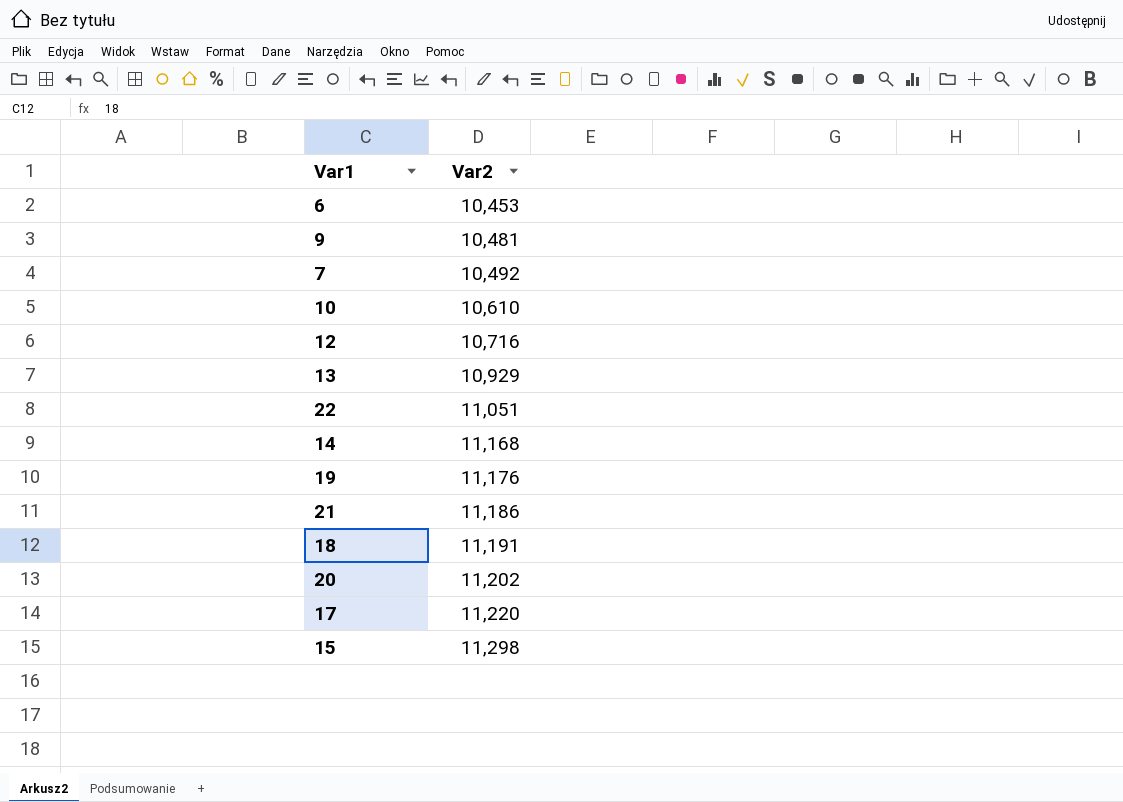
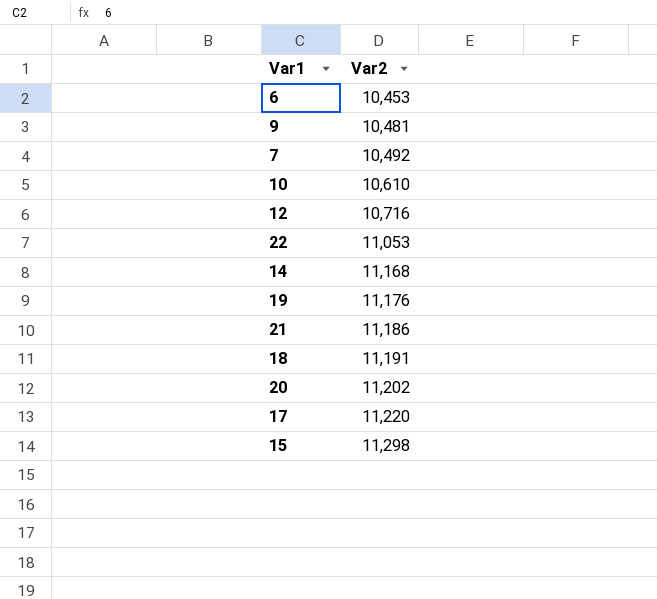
row 13: 10,929 -> none
22 | Var2: 11,051 -> 11,053

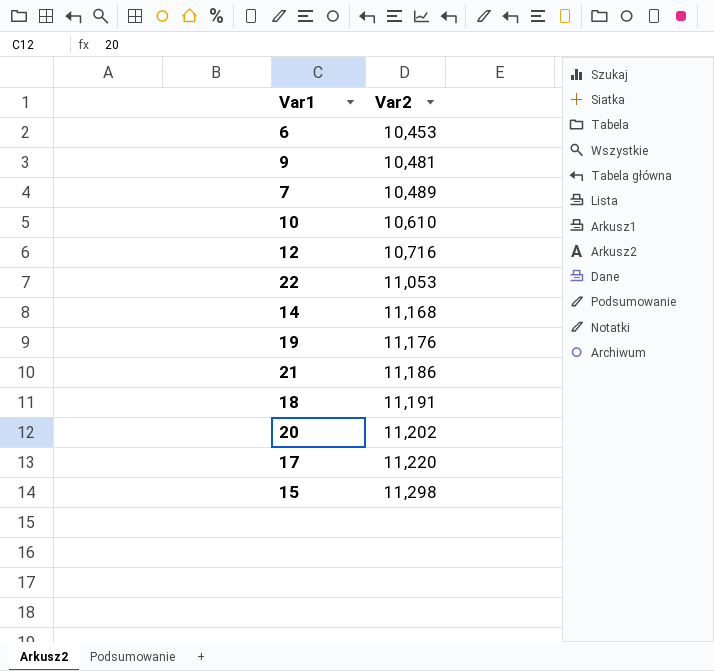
7 | Var2: 10,492 -> 10,489

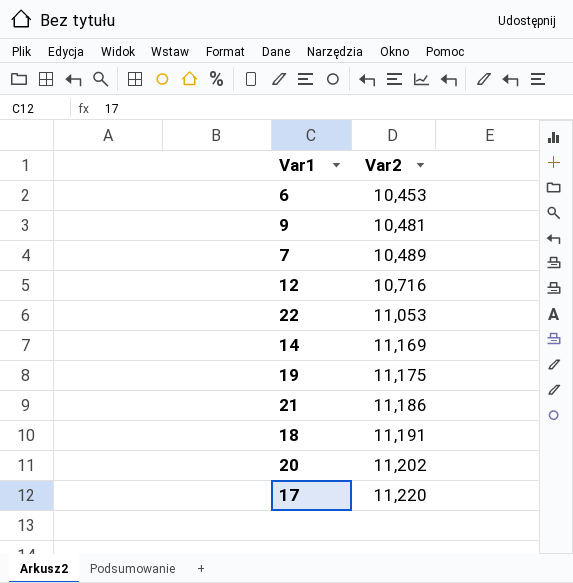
row 10: 10,610 -> none
row 15: 11,298 -> none
14 | Var2: 11,168 -> 11,169
19 | Var2: 11,176 -> 11,175

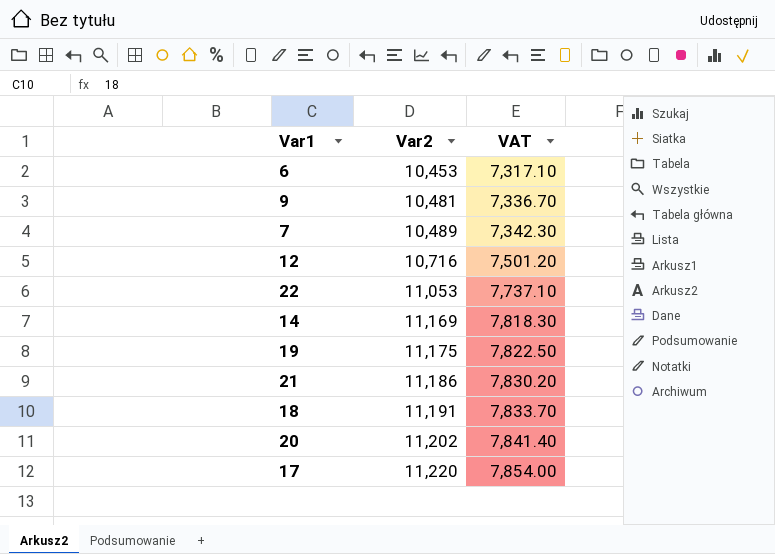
column VAT | formula: none -> [Var2] * 0.7

